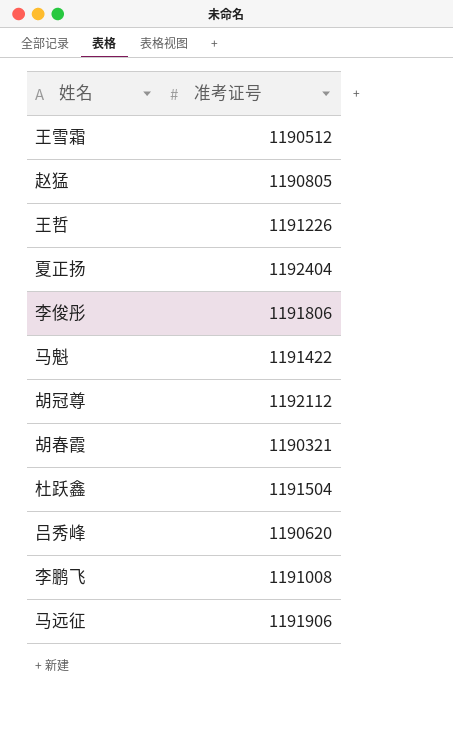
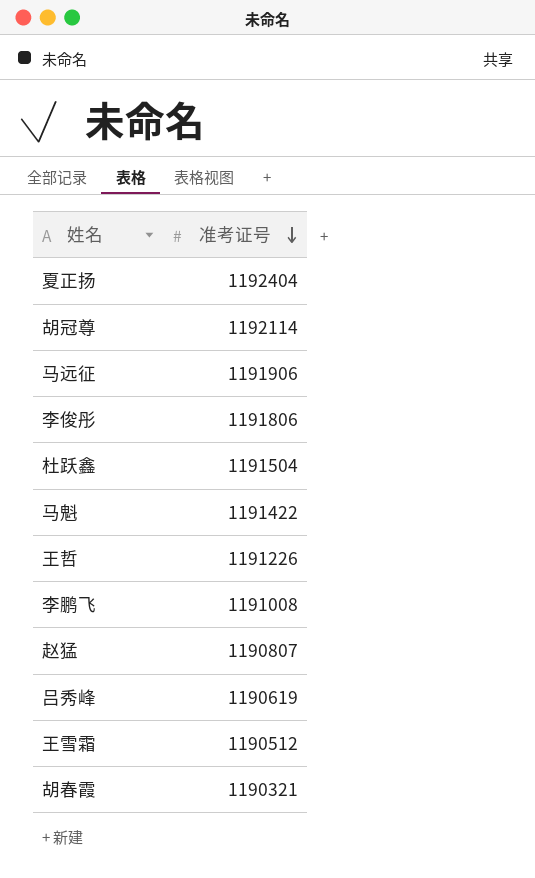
row order: none -> 准考证号 descending
胡冠尊 | 准考证号: 1192112 -> 1192114
赵猛 | 准考证号: 1190805 -> 1190807
吕秀峰 | 准考证号: 1190620 -> 1190619

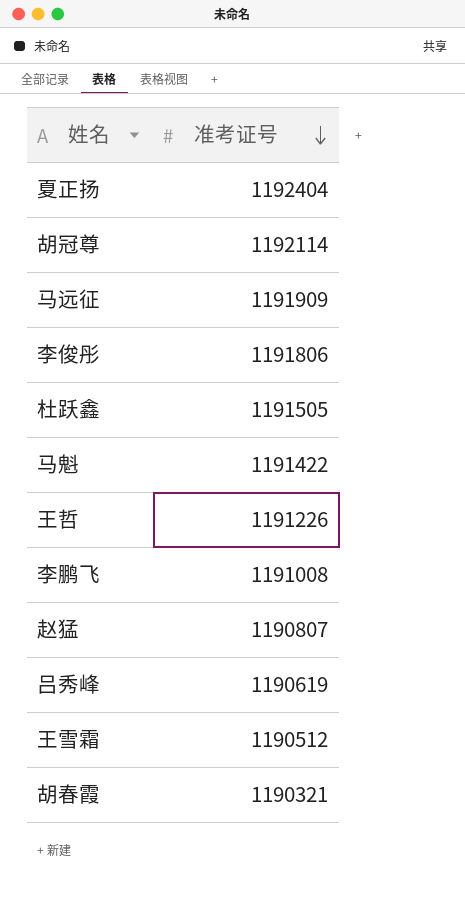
马远征 | 准考证号: 1191906 -> 1191909
杜跃鑫 | 准考证号: 1191504 -> 1191505

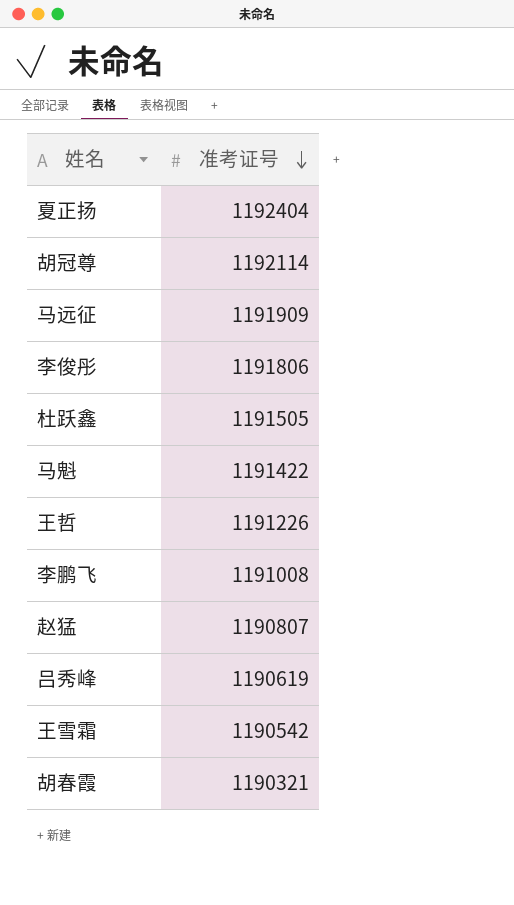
王雪霜 | 准考证号: 1190512 -> 1190542

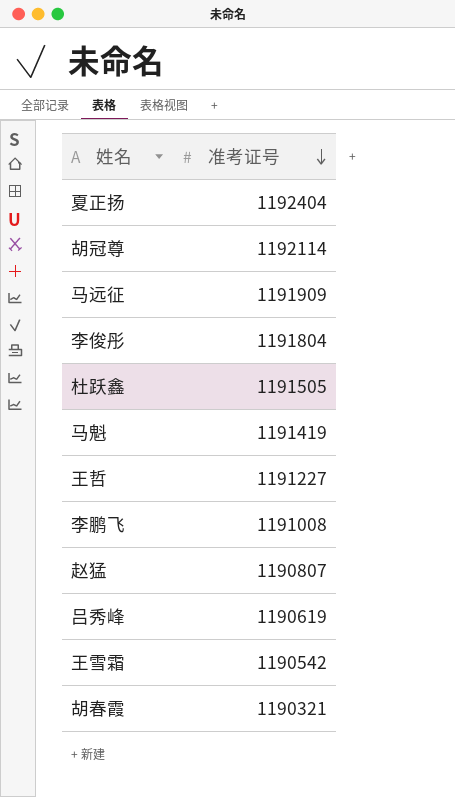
李俊彤 | 准考证号: 1191806 -> 1191804
马魁 | 准考证号: 1191422 -> 1191419
王哲 | 准考证号: 1191226 -> 1191227

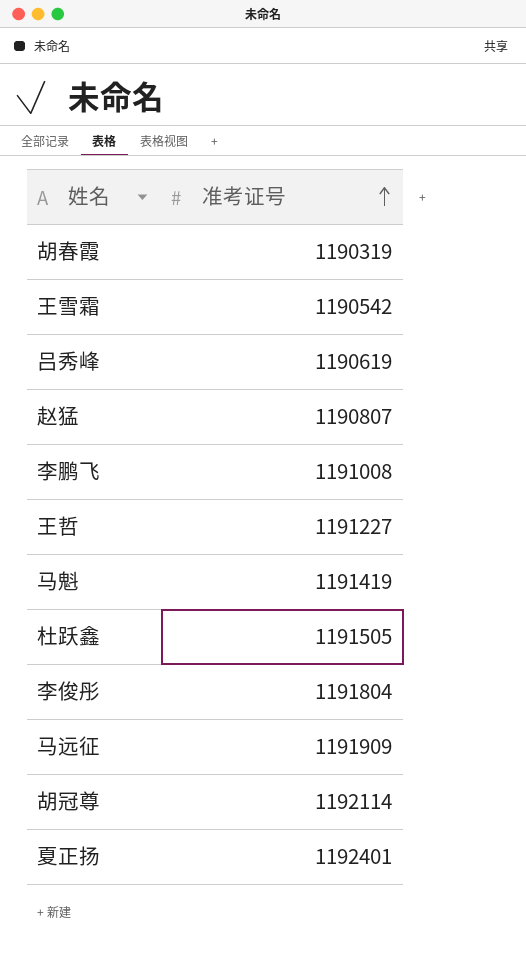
row order: 准考证号 descending -> 准考证号 ascending
胡春霞 | 准考证号: 1190321 -> 1190319
夏正扬 | 准考证号: 1192404 -> 1192401

